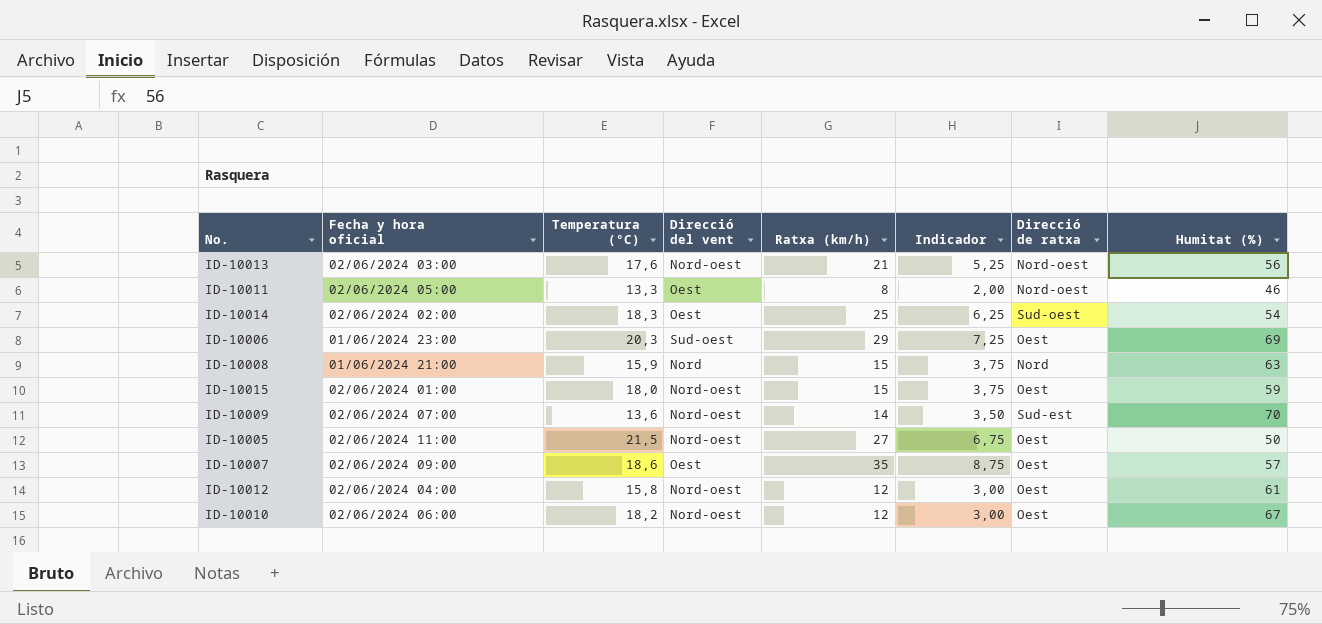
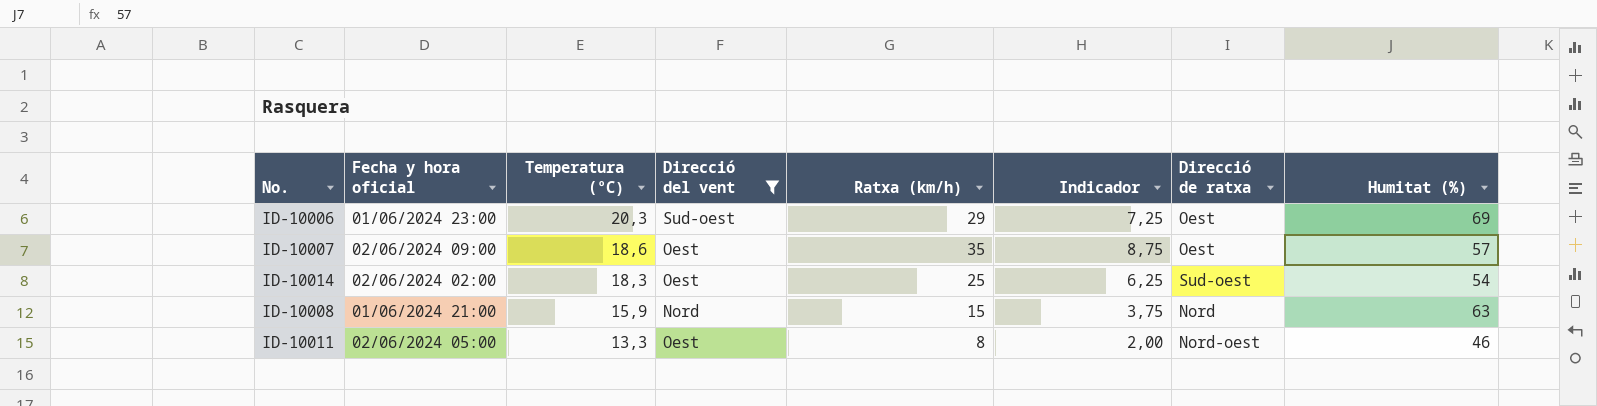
filter: none -> Direcció del vent != Nord-oest
row order: none -> Temperatura (ºC) descending

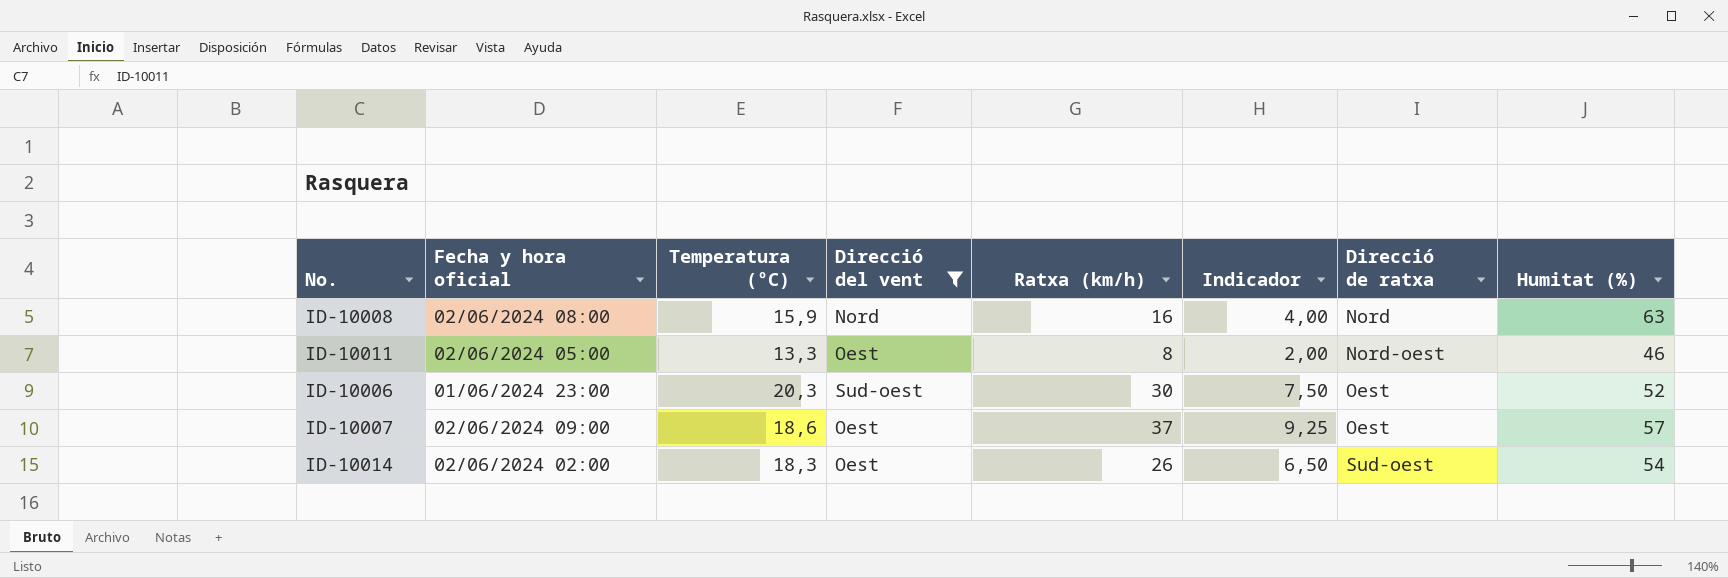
row order: Temperatura (ºC) descending -> Direcció de ratxa ascending
ID-10008 | Fecha y hora oficial: 01/06/2024 21:00 -> 02/06/2024 08:00
ID-10008 | Ratxa (km/h): 15 -> 16
ID-10008 | Indicador: 3,75 -> 4,00
ID-10006 | Ratxa (km/h): 29 -> 30
ID-10006 | Indicador: 7,25 -> 7,50
ID-10006 | Humitat (%): 69 -> 52
ID-10007 | Ratxa (km/h): 35 -> 37
ID-10007 | Indicador: 8,75 -> 9,25
ID-10014 | Ratxa (km/h): 25 -> 26
ID-10014 | Indicador: 6,25 -> 6,50

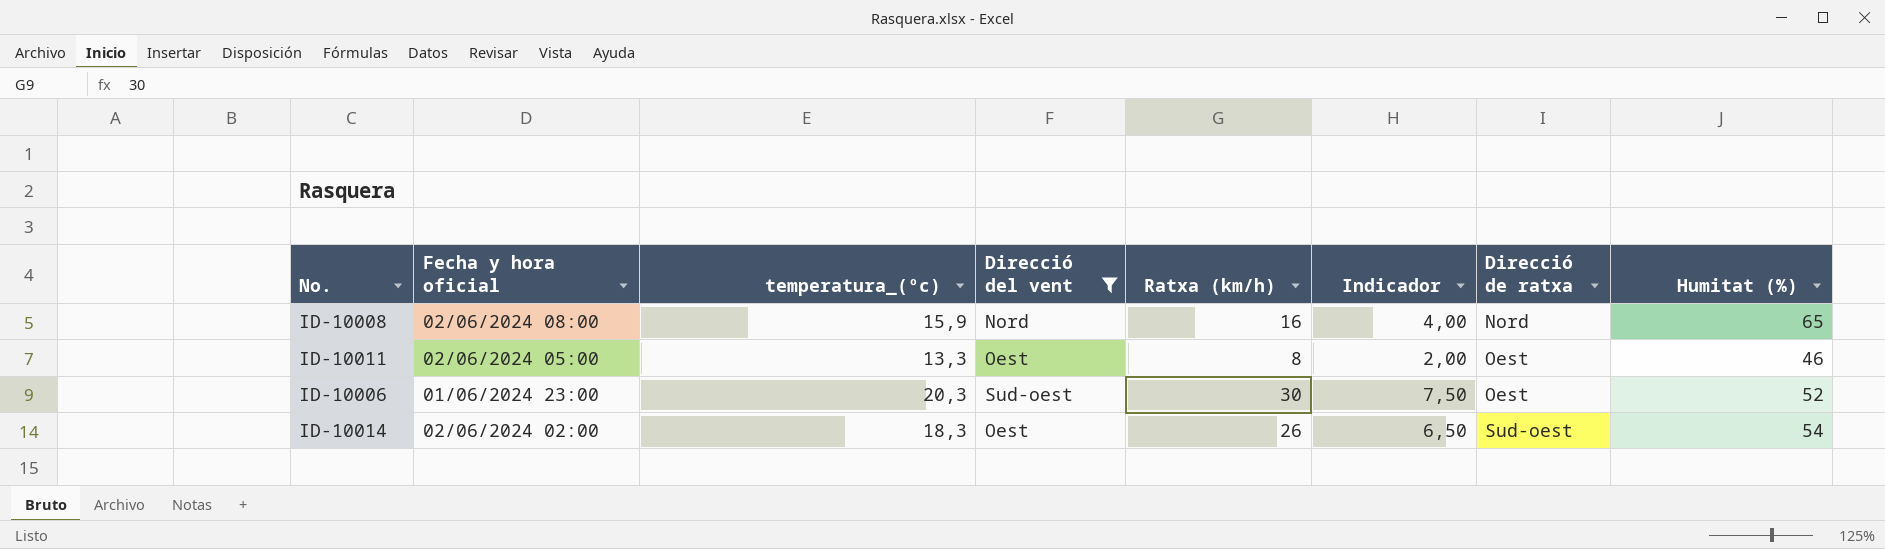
column name: Temperatura (ºC) -> temperatura_(ºc)
row ID-10007: 02/06/2024 09:00 | 18,6 | Oest | 37 | 9,25 | Oest | 57 -> none
ID-10008 | Humitat (%): 63 -> 65
ID-10011 | Direcció de ratxa: Nord-oest -> Oest

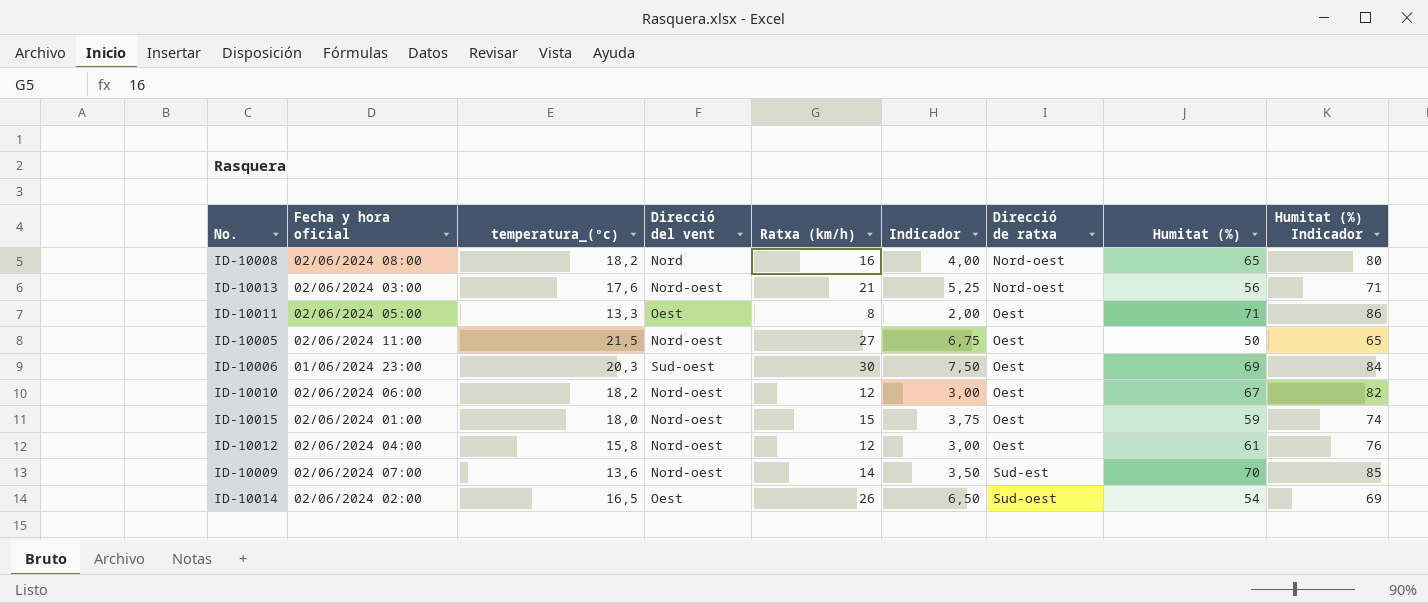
filter: Direcció del vent != Nord-oest -> none
column Humitat (%) Indicador | formula: none -> [Humitat (%)] + 15
ID-10008 | temperatura_(ºc): 15,9 -> 18,2
ID-10008 | Direcció de ratxa: Nord -> Nord-oest
ID-10011 | Humitat (%): 46 -> 71
ID-10006 | Humitat (%): 52 -> 69
ID-10014 | temperatura_(ºc): 18,3 -> 16,5

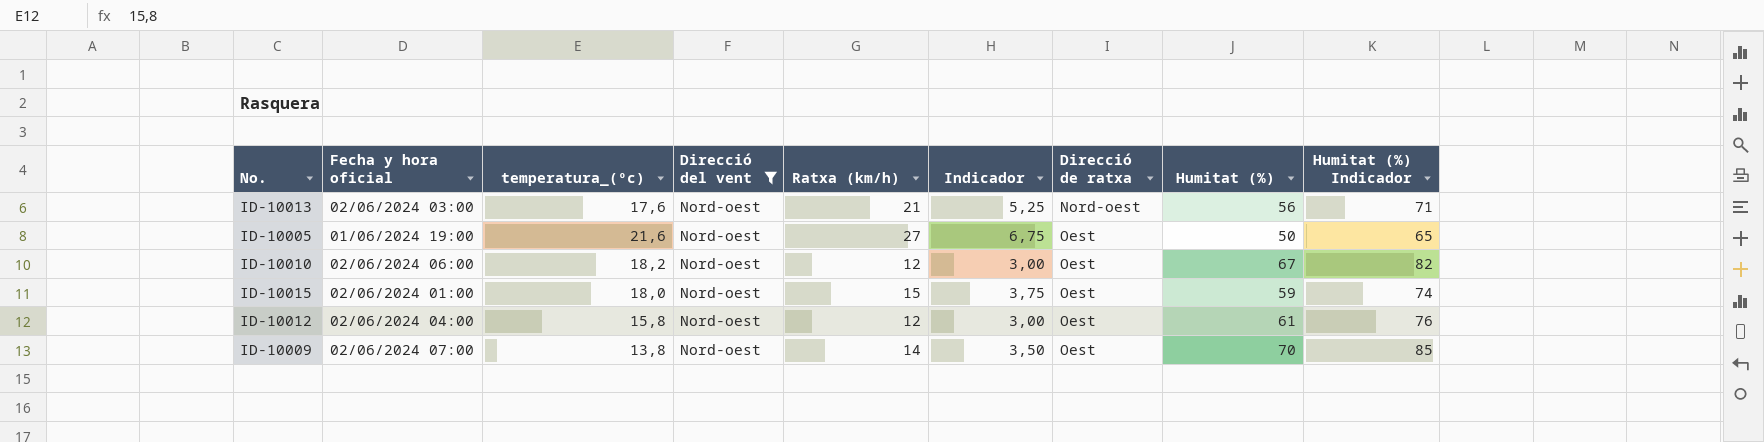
filter: none -> Direcció del vent = Nord-oest
ID-10005 | Fecha y hora oficial: 02/06/2024 11:00 -> 01/06/2024 19:00
ID-10005 | temperatura_(ºc): 21,5 -> 21,6
ID-10009 | temperatura_(ºc): 13,6 -> 13,8
ID-10009 | Direcció de ratxa: Sud-est -> Oest

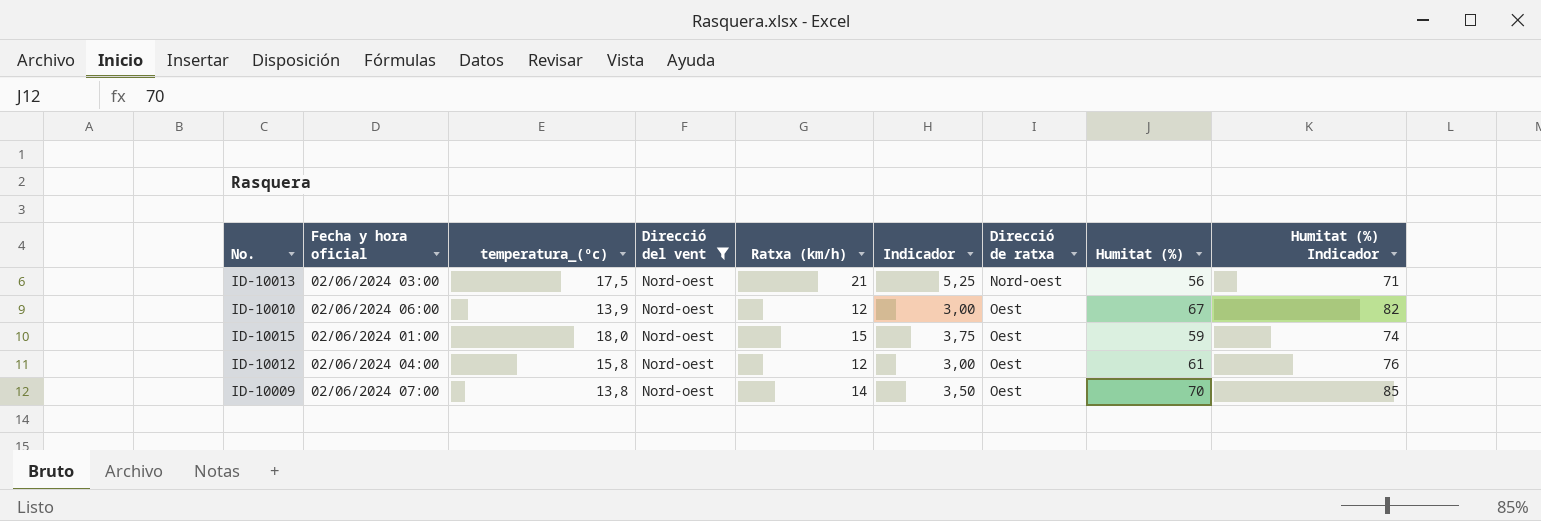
row ID-10005: 01/06/2024 19:00 | 21,6 | Nord-oest | 27 | 6,75 | Oest | 50 | 65 -> none
ID-10013 | temperatura_(ºc): 17,6 -> 17,5
ID-10010 | temperatura_(ºc): 18,2 -> 13,9

